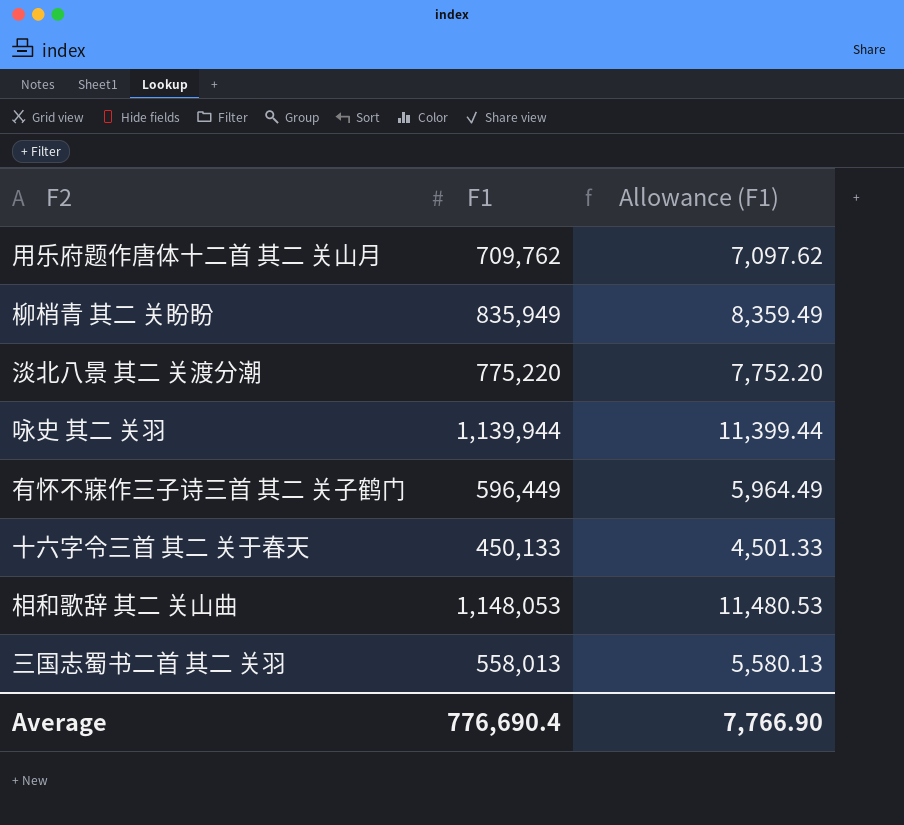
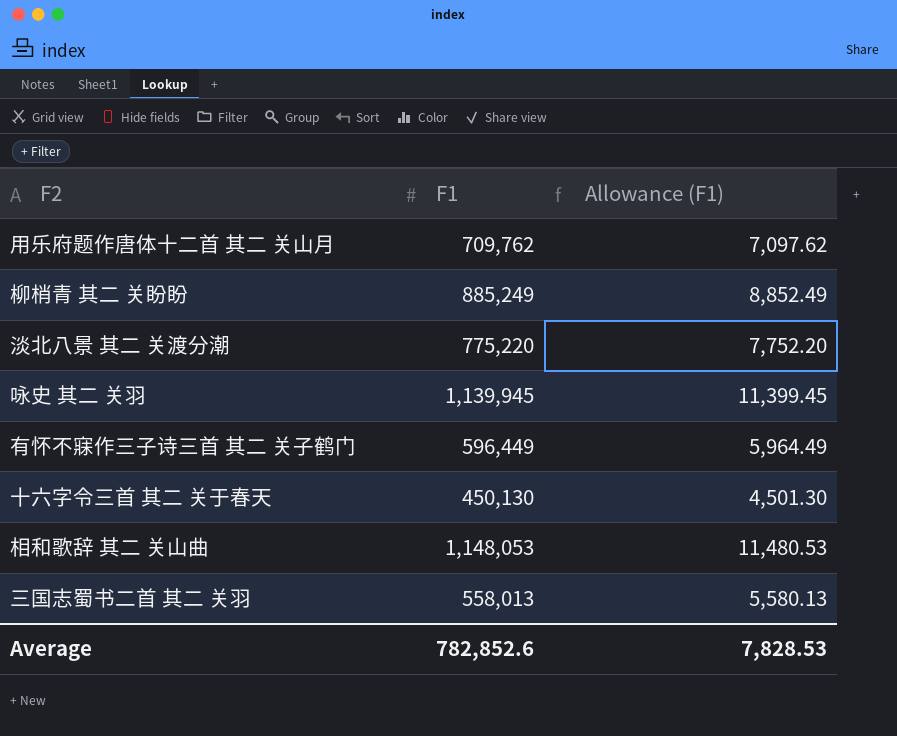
柳梢青 其二 关盼盼 | F1: 835,949 -> 885,249
柳梢青 其二 关盼盼 | Allowance (F1): 8,359.49 -> 8,852.49
咏史 其二 关羽 | F1: 1,139,944 -> 1,139,945
咏史 其二 关羽 | Allowance (F1): 11,399.44 -> 11,399.45
十六字令三首 其二 关于春天 | F1: 450,133 -> 450,130
十六字令三首 其二 关于春天 | Allowance (F1): 4,501.33 -> 4,501.30
Average | F1: 776,690.4 -> 782,852.6
Average | Allowance (F1): 7,766.90 -> 7,828.53

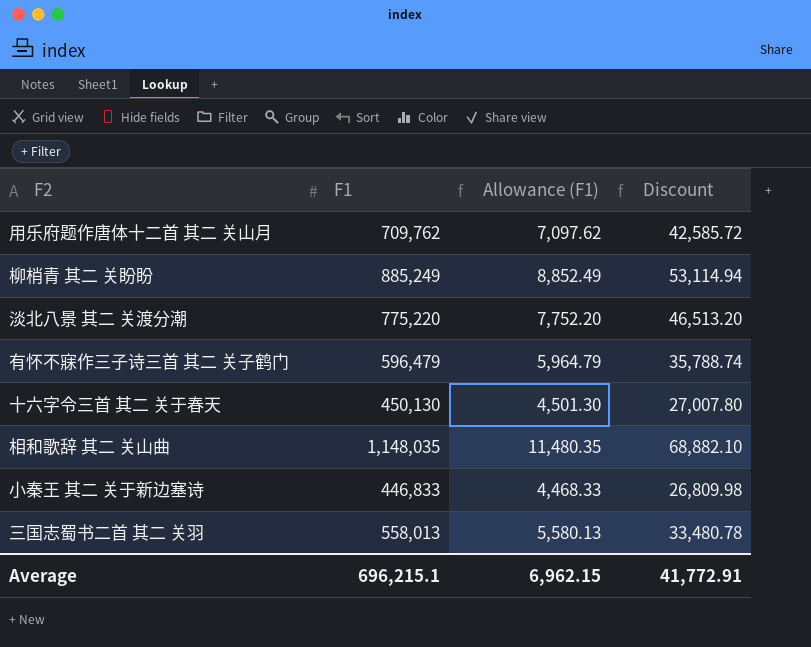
column Discount | formula: none -> [F1] * 0.06
row 咏史 其二 关羽: 1,139,945 | 11,399.45 -> none
有怀不寐作三子诗三首 其二 关子鹤门 | F1: 596,449 -> 596,479
有怀不寐作三子诗三首 其二 关子鹤门 | Allowance (F1): 5,964.49 -> 5,964.79
相和歌辞 其二 关山曲 | F1: 1,148,053 -> 1,148,035
相和歌辞 其二 关山曲 | Allowance (F1): 11,480.53 -> 11,480.35
row 小秦王 其二 关于新边塞诗: none -> 446,833 | 4,468.33 | 26,809.98
Average | F1: 782,852.6 -> 696,215.1
Average | Allowance (F1): 7,828.53 -> 6,962.15

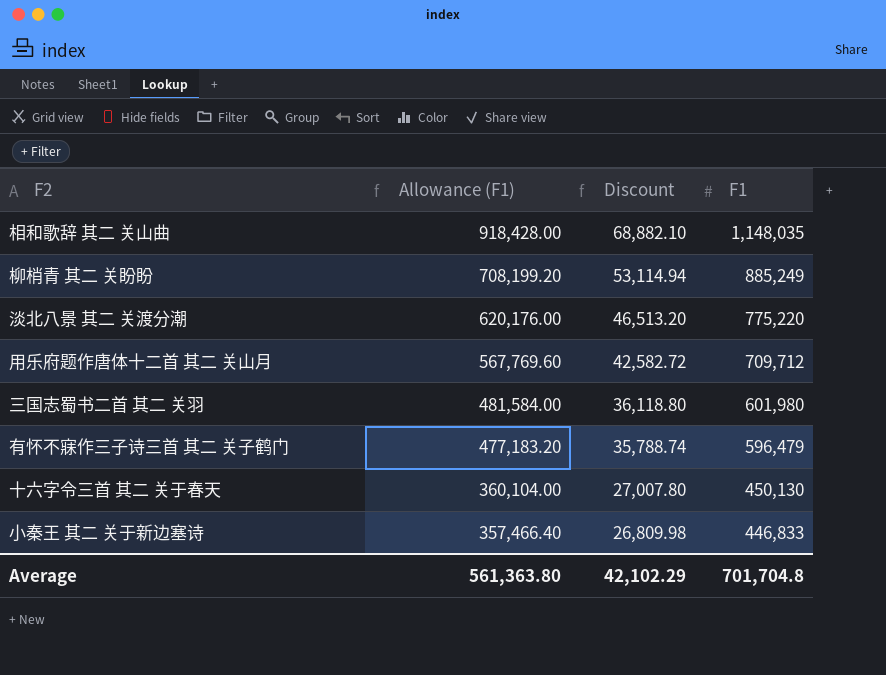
row order: none -> Allowance (F1) descending
column Allowance (F1) | formula: [F1] * 0.01 -> [F1] * 0.8
column F1 | position: 2 -> 4
用乐府题作唐体十二首 其二 关山月 | Discount: 42,585.72 -> 42,582.72
用乐府题作唐体十二首 其二 关山月 | F1: 709,762 -> 709,712
三国志蜀书二首 其二 关羽 | Discount: 33,480.78 -> 36,118.80
三国志蜀书二首 其二 关羽 | F1: 558,013 -> 601,980
Average | Allowance (F1): 6,962.15 -> 561,363.80
Average | Discount: 41,772.91 -> 42,102.29
Average | F1: 696,215.1 -> 701,704.8

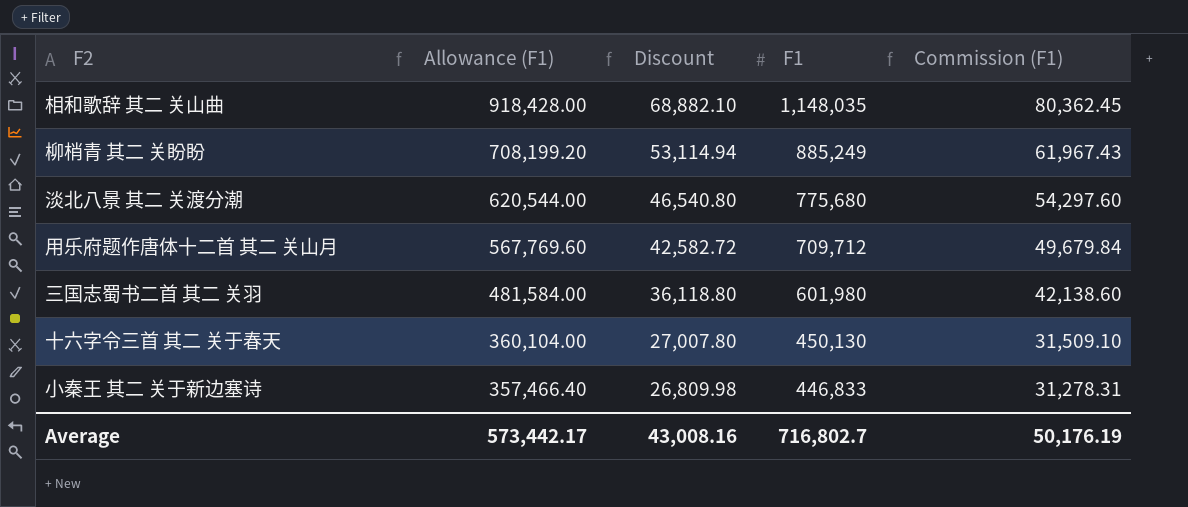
column Commission (F1) | formula: none -> [F1] * 0.07
row 有怀不寐作三子诗三首 其二 关子鹤门: 477,183.20 | 35,788.74 | 596,479 -> none
淡北八景 其二 关渡分潮 | Allowance (F1): 620,176.00 -> 620,544.00
淡北八景 其二 关渡分潮 | Discount: 46,513.20 -> 46,540.80
淡北八景 其二 关渡分潮 | F1: 775,220 -> 775,680
Average | Allowance (F1): 561,363.80 -> 573,442.17
Average | Discount: 42,102.29 -> 43,008.16
Average | F1: 701,704.8 -> 716,802.7

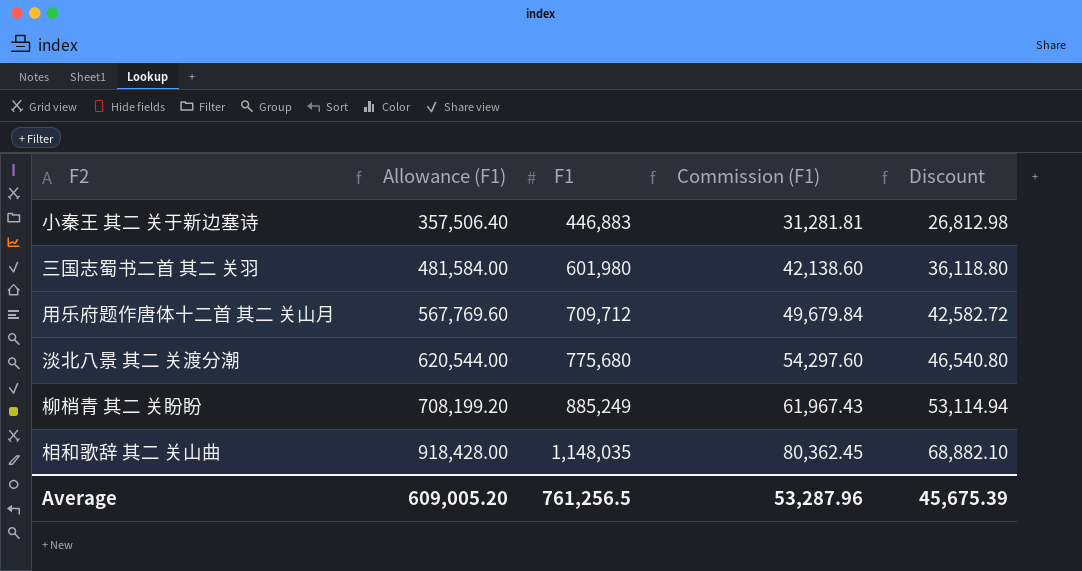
row order: Allowance (F1) descending -> Allowance (F1) ascending
column Discount | position: 3 -> 5
row 十六字令三首 其二 关于春天: 360,104.00 | 27,007.80 | 450,130 | 31,509.10 -> none
小秦王 其二 关于新边塞诗 | Allowance (F1): 357,466.40 -> 357,506.40
小秦王 其二 关于新边塞诗 | F1: 446,833 -> 446,883
小秦王 其二 关于新边塞诗 | Commission (F1): 31,278.31 -> 31,281.81
小秦王 其二 关于新边塞诗 | Discount: 26,809.98 -> 26,812.98
Average | Allowance (F1): 573,442.17 -> 609,005.20
Average | F1: 716,802.7 -> 761,256.5
Average | Commission (F1): 50,176.19 -> 53,287.96
Average | Discount: 43,008.16 -> 45,675.39

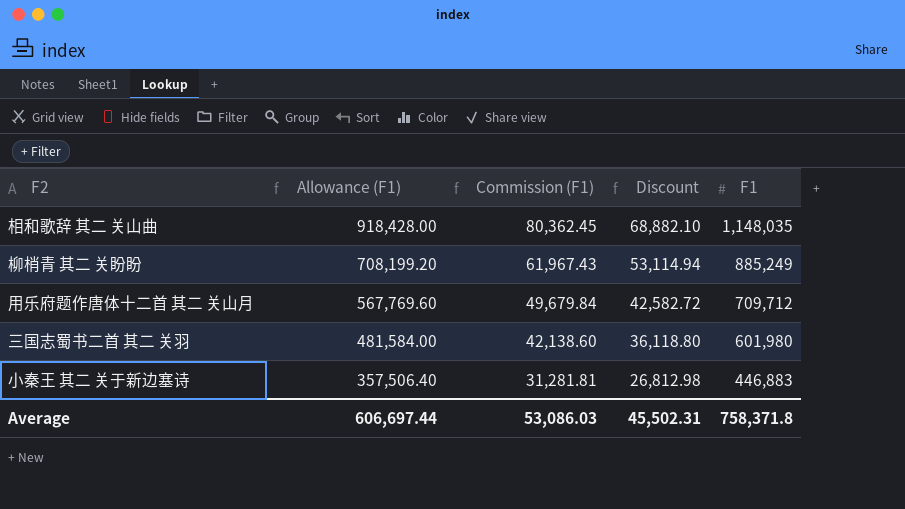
row order: Allowance (F1) ascending -> Allowance (F1) descending
column F1 | position: 3 -> 5
row 淡北八景 其二 关渡分潮: 620,544.00 | 775,680 | 54,297.60 | 46,540.80 -> none
Average | Allowance (F1): 609,005.20 -> 606,697.44
Average | Commission (F1): 53,287.96 -> 53,086.03
Average | Discount: 45,675.39 -> 45,502.31
Average | F1: 761,256.5 -> 758,371.8

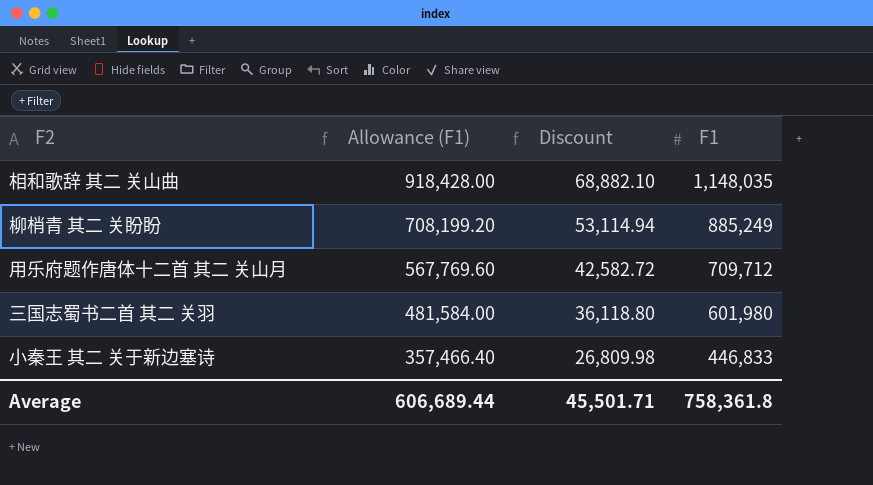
column Commission (F1) | formula: [F1] * 0.07 -> none
小秦王 其二 关于新边塞诗 | Allowance (F1): 357,506.40 -> 357,466.40
小秦王 其二 关于新边塞诗 | Discount: 26,812.98 -> 26,809.98
小秦王 其二 关于新边塞诗 | F1: 446,883 -> 446,833
Average | Allowance (F1): 606,697.44 -> 606,689.44
Average | Discount: 45,502.31 -> 45,501.71
Average | F1: 758,371.8 -> 758,361.8

